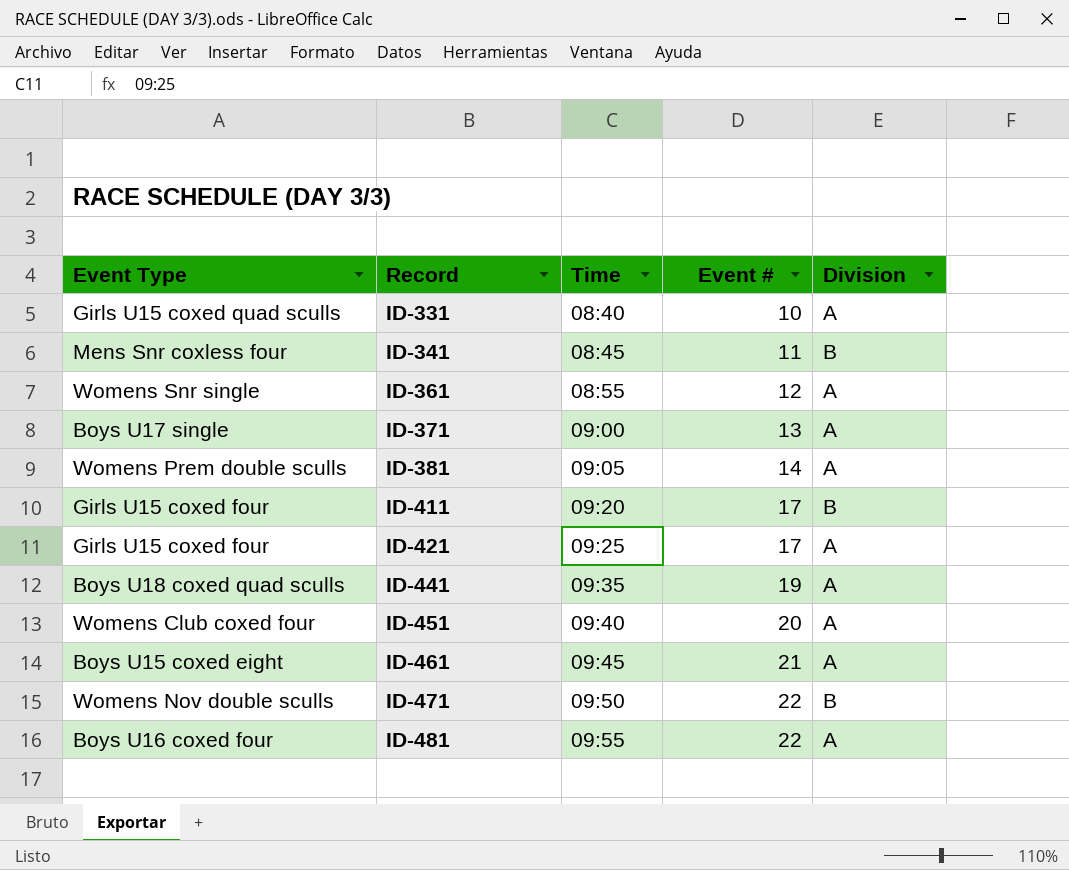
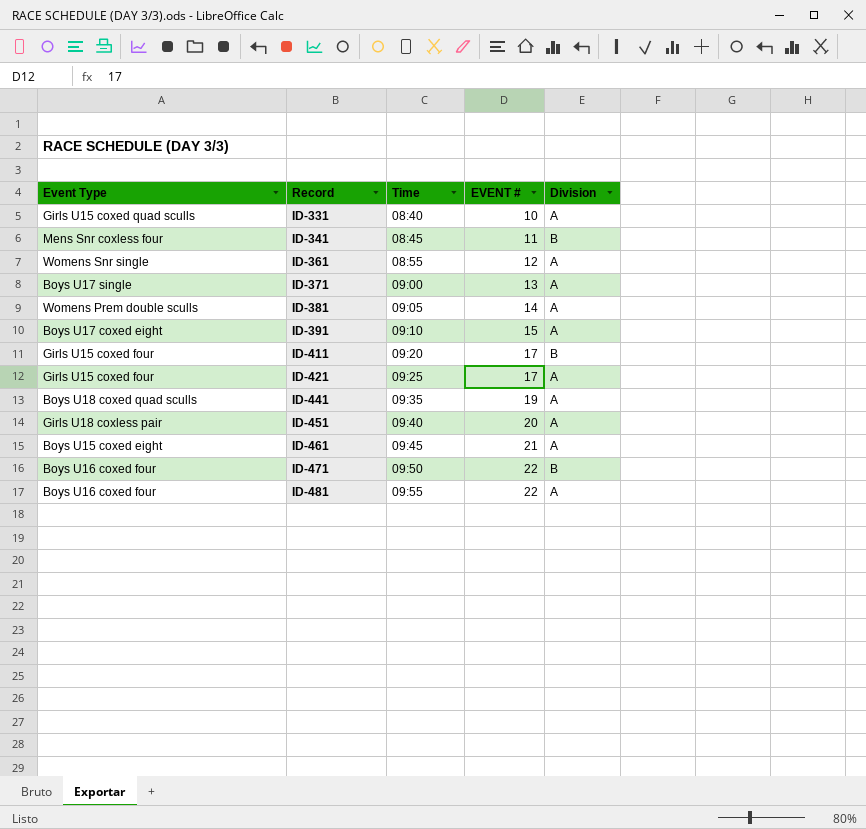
column name: Event # -> EVENT #
row ID-391: none -> Boys U17 coxed eight | 09:10 | 15 | A
ID-451 | Event Type: Womens Club coxed four -> Girls U18 coxless pair
ID-471 | Event Type: Womens Nov double sculls -> Boys U16 coxed four

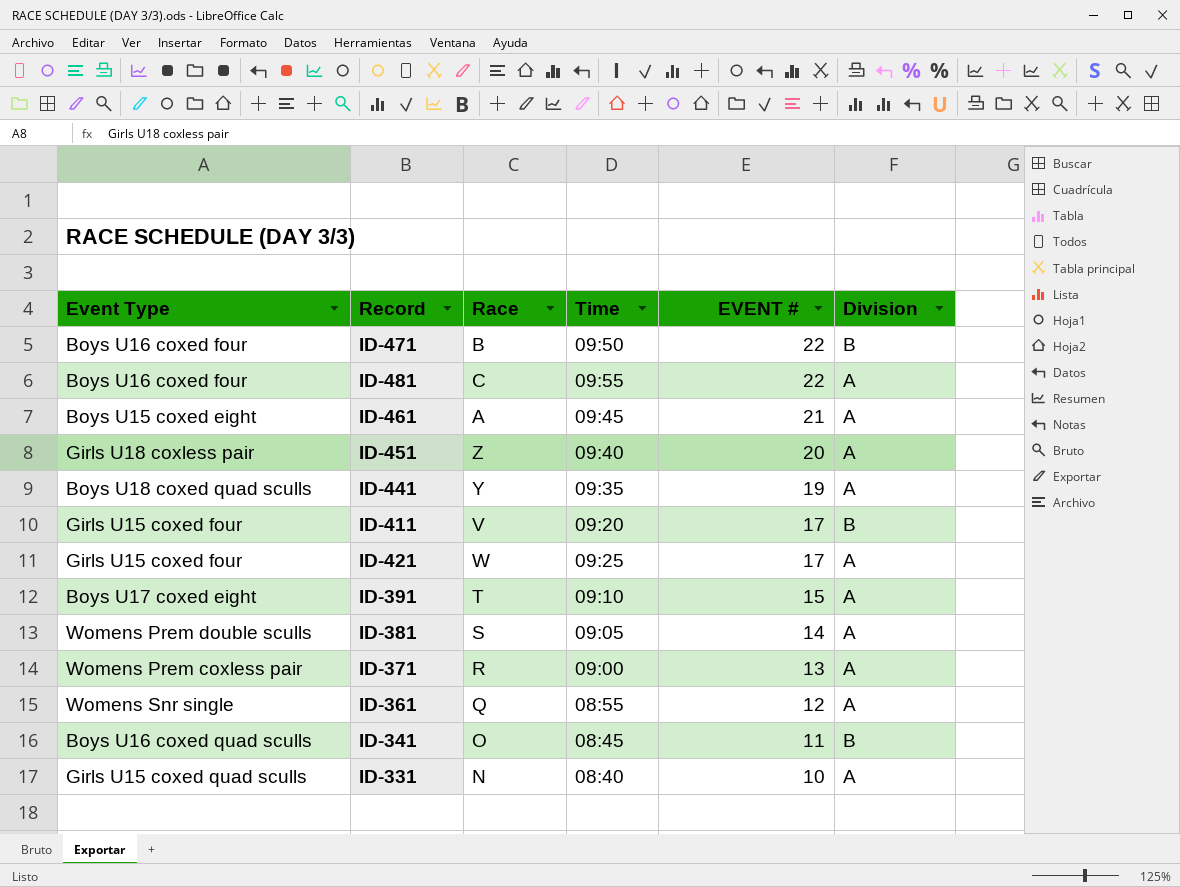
row order: Record ascending -> EVENT # descending
column Race | position: none -> 3
ID-371 | Event Type: Boys U17 single -> Womens Prem coxless pair
ID-341 | Event Type: Mens Snr coxless four -> Boys U16 coxed quad sculls

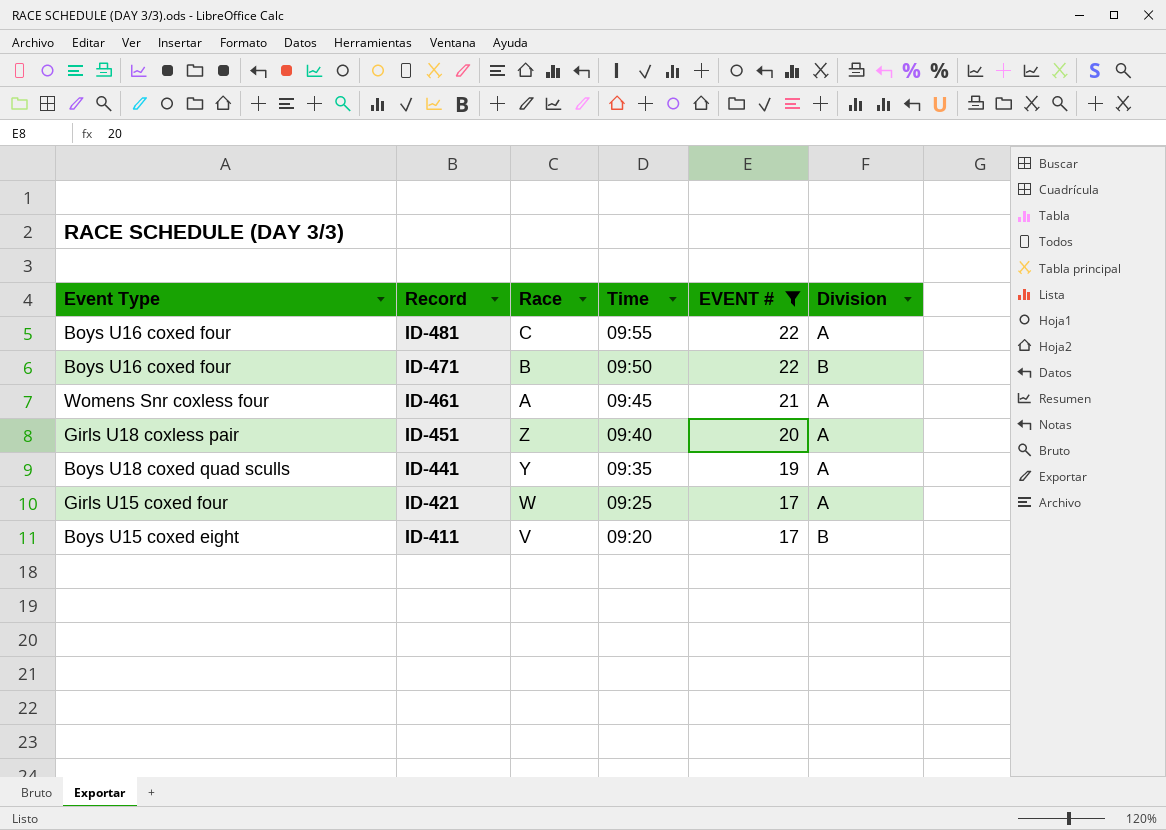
filter: none -> EVENT # >= 17
row order: EVENT # descending -> Record descending
ID-461 | Event Type: Boys U15 coxed eight -> Womens Snr coxless four
ID-411 | Event Type: Girls U15 coxed four -> Boys U15 coxed eight

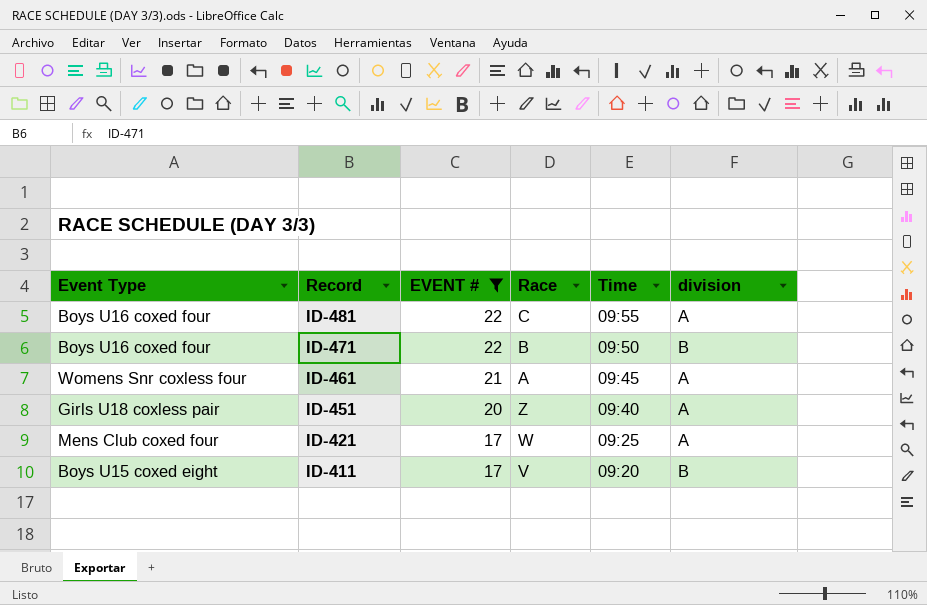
column EVENT # | position: 5 -> 3
column name: Division -> division
row ID-441: Boys U18 coxed quad sculls | Y | 09:35 | 19 | A -> none
ID-421 | Event Type: Girls U15 coxed four -> Mens Club coxed four

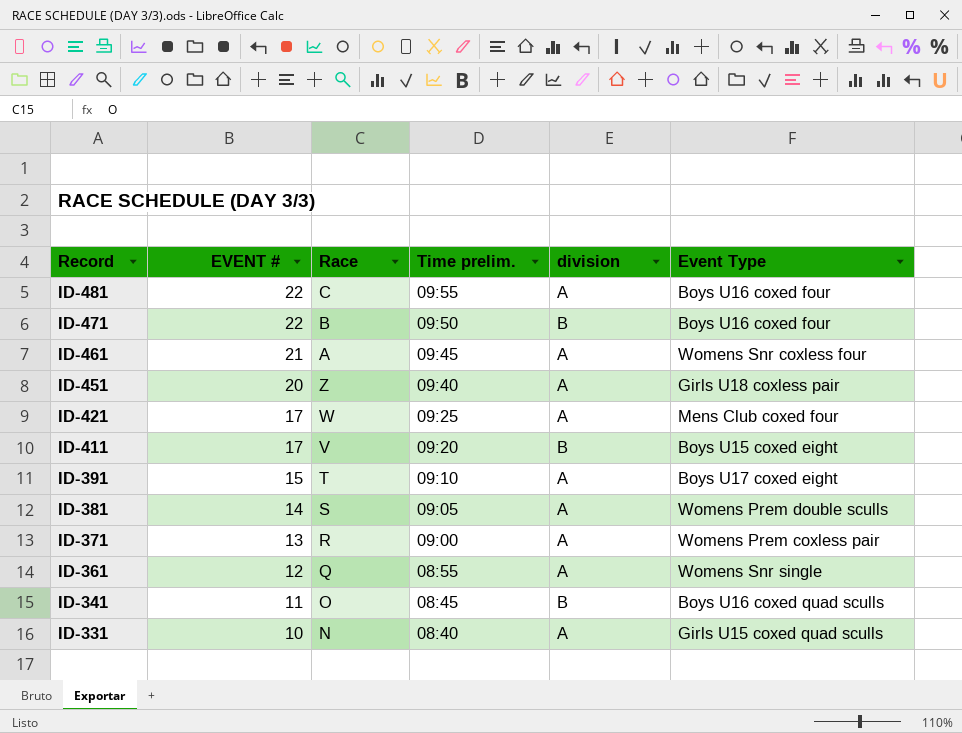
filter: EVENT # >= 17 -> none
column name: Time -> Time prelim.
column Event Type | position: 1 -> 6

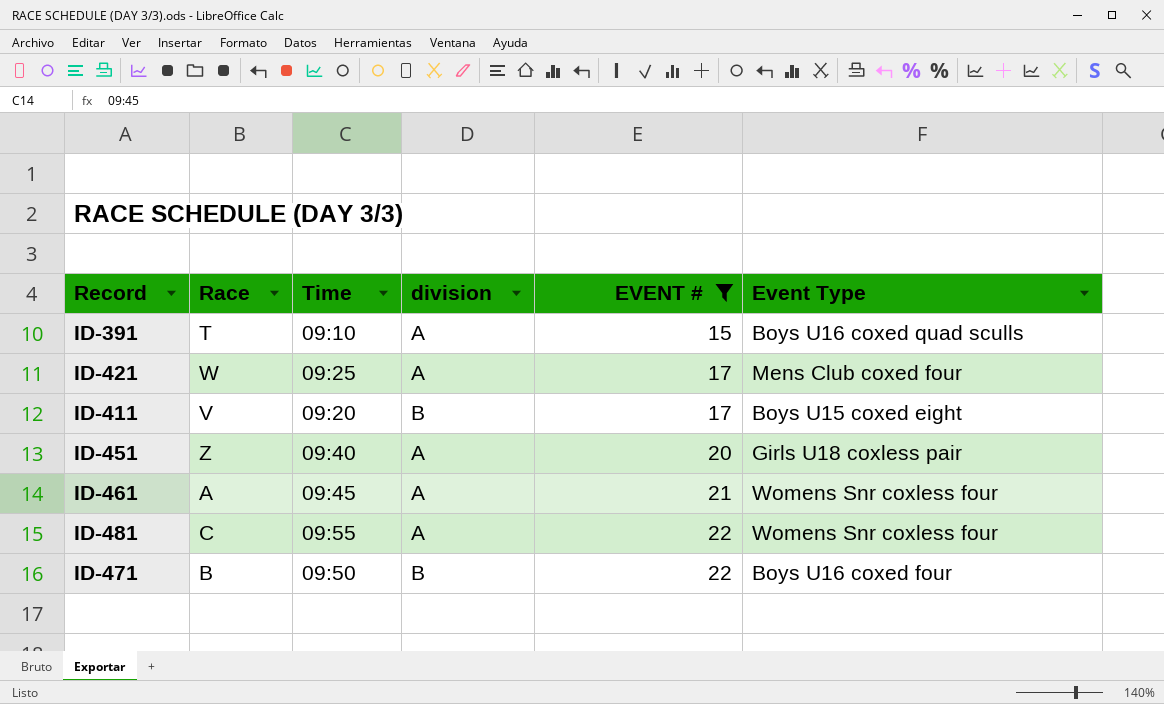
filter: none -> EVENT # >= 15
row order: Record descending -> EVENT # ascending
column name: Time prelim. -> Time
column EVENT # | position: 2 -> 5
ID-391 | Event Type: Boys U17 coxed eight -> Boys U16 coxed quad sculls
ID-481 | Event Type: Boys U16 coxed four -> Womens Snr coxless four

